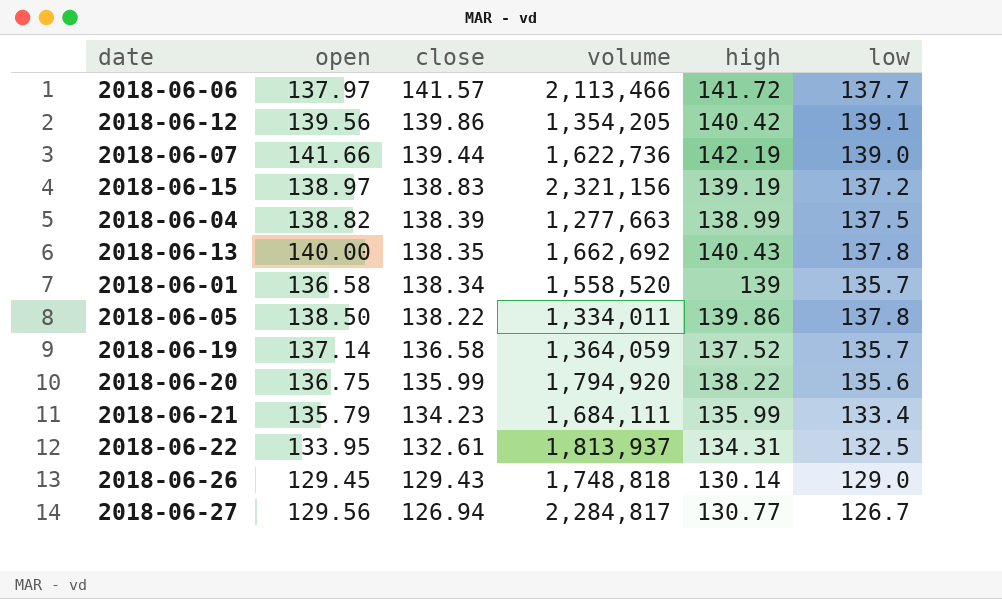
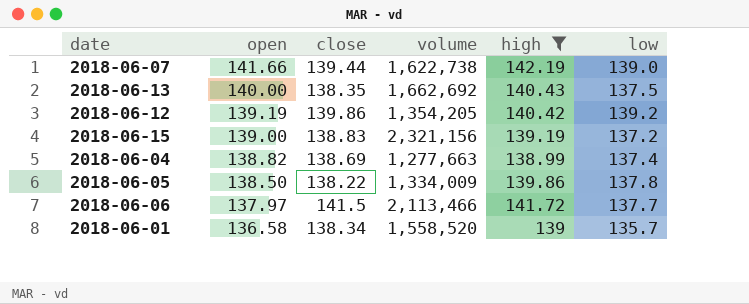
filter: none -> high >= 138.99
row order: close descending -> open descending
2018-06-07 | volume: 1,622,736 -> 1,622,738
2018-06-13 | low: 137.8 -> 137.5
2018-06-12 | open: 139.56 -> 139.19
2018-06-12 | low: 139.1 -> 139.2
2018-06-15 | open: 138.97 -> 139.00
2018-06-04 | close: 138.39 -> 138.69
2018-06-04 | low: 137.5 -> 137.4
2018-06-05 | volume: 1,334,011 -> 1,334,009
2018-06-06 | close: 141.57 -> 141.5

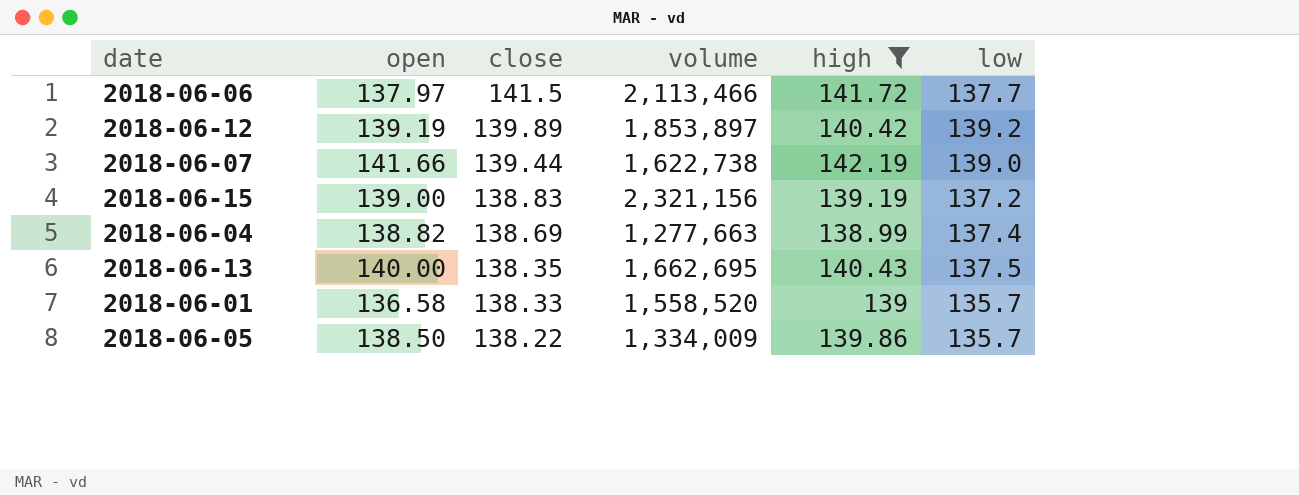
row order: open descending -> close descending
2018-06-12 | close: 139.86 -> 139.89
2018-06-12 | volume: 1,354,205 -> 1,853,897
2018-06-13 | volume: 1,662,692 -> 1,662,695
2018-06-01 | close: 138.34 -> 138.33
2018-06-05 | low: 137.8 -> 135.7

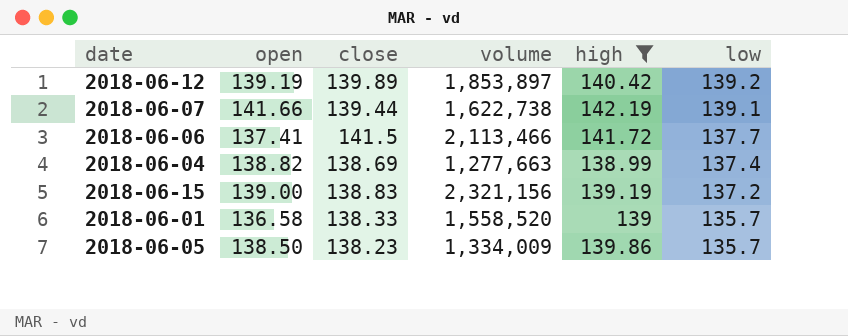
row order: close descending -> low descending
row 2018-06-13: 140.00 | 138.35 | 1,662,695 | 140.43 | 137.5 -> none
2018-06-07 | low: 139.0 -> 139.1
2018-06-06 | open: 137.97 -> 137.41
2018-06-05 | close: 138.22 -> 138.23

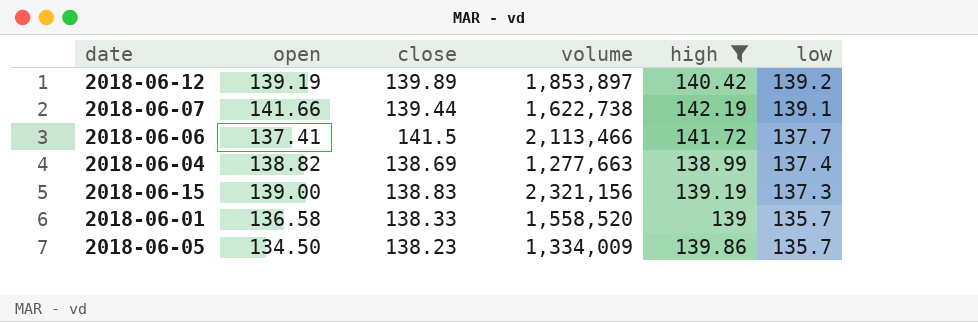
2018-06-15 | low: 137.2 -> 137.3
2018-06-05 | open: 138.50 -> 134.50

